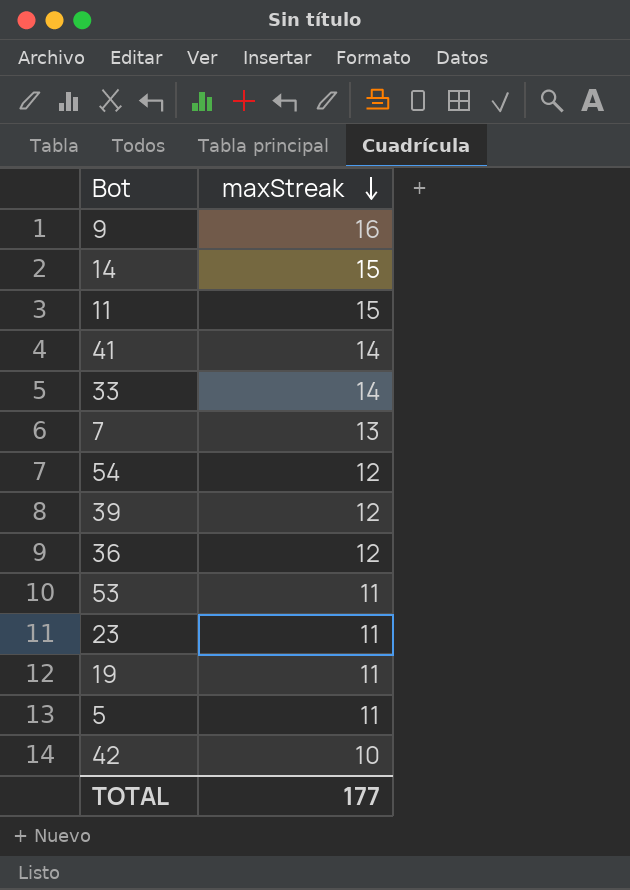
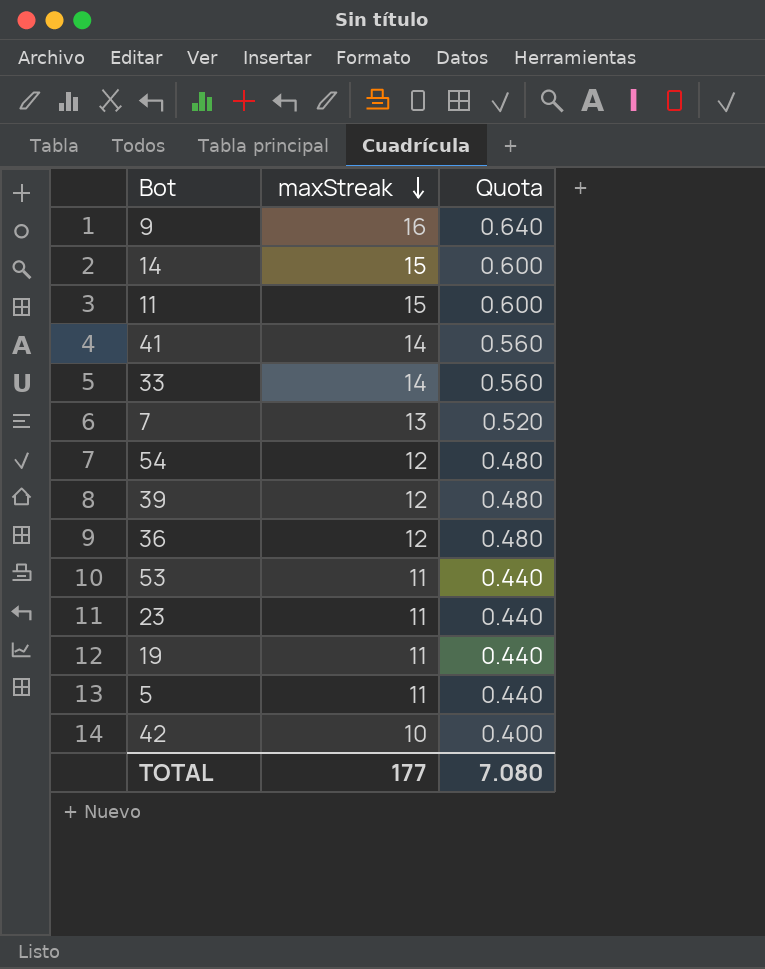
column Quota | formula: none -> [maxStreak] * 0.04

